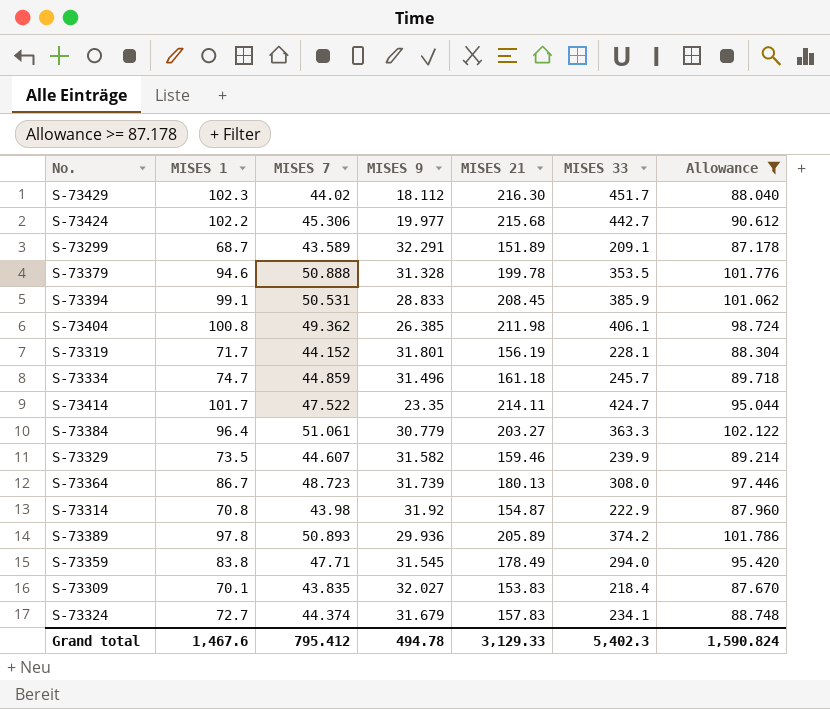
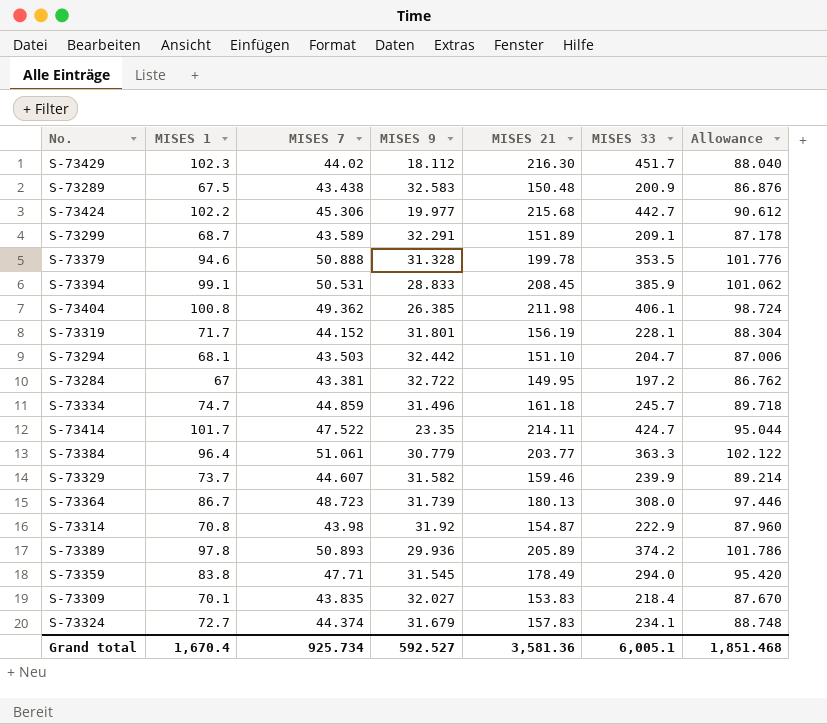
filter: Allowance >= 87.178 -> none
S-73384 | MISES 21: 203.27 -> 203.77
S-73329 | MISES 1: 73.5 -> 73.7
Grand total | MISES 1: 1,467.6 -> 1,670.4
Grand total | MISES 7: 795.412 -> 925.734
Grand total | MISES 9: 494.78 -> 592.527
Grand total | MISES 21: 3,129.33 -> 3,581.36
Grand total | MISES 33: 5,402.3 -> 6,005.1
Grand total | Allowance: 1,590.824 -> 1,851.468

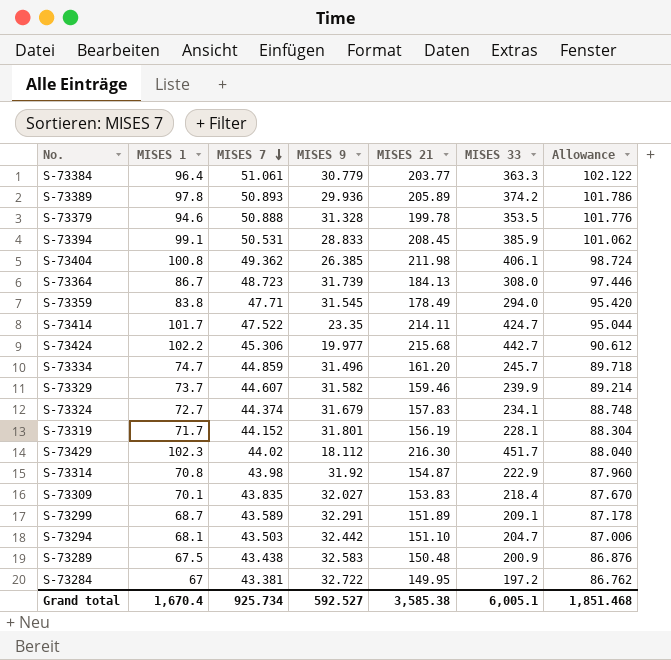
row order: none -> MISES 7 descending
S-73364 | MISES 21: 180.13 -> 184.13
S-73334 | MISES 21: 161.18 -> 161.20
Grand total | MISES 21: 3,581.36 -> 3,585.38

